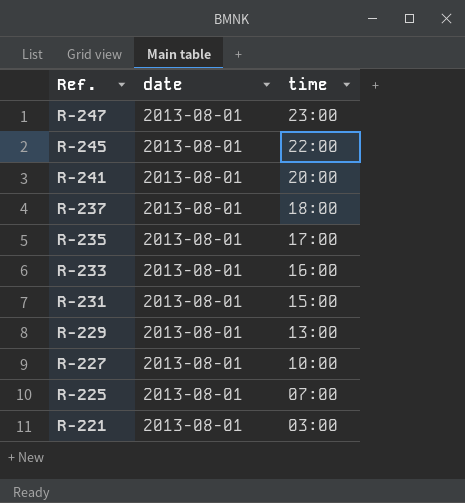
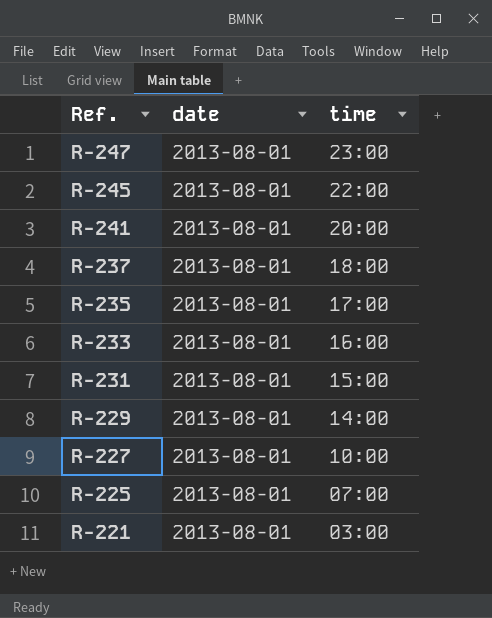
R-229 | time: 13:00 -> 14:00

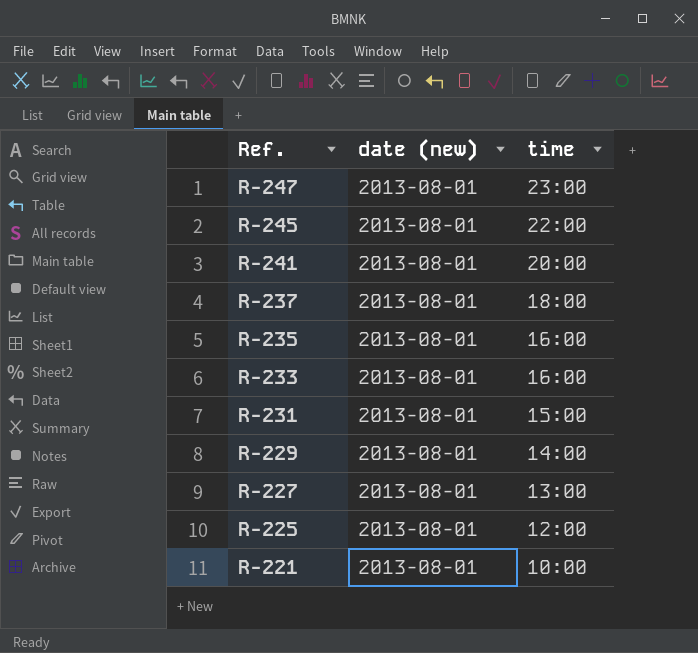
column name: date -> date (new)
R-235 | time: 17:00 -> 16:00
R-227 | time: 10:00 -> 13:00
R-225 | time: 07:00 -> 12:00
R-221 | time: 03:00 -> 10:00

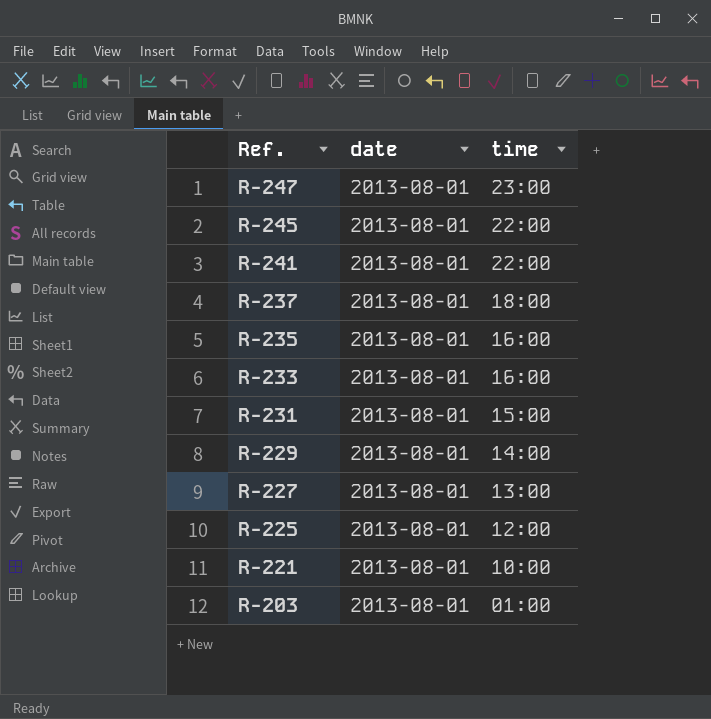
column name: date (new) -> date
R-241 | time: 20:00 -> 22:00
row R-203: none -> 2013-08-01 | 01:00

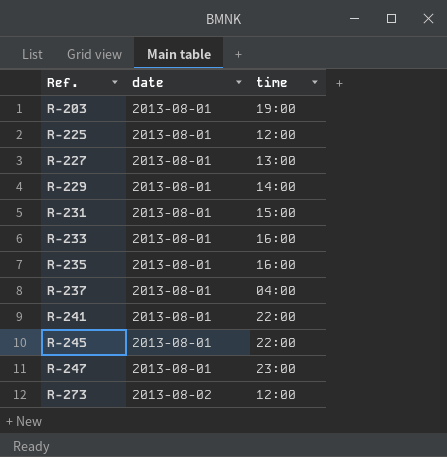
row order: Ref. descending -> Ref. ascending
row R-221: 2013-08-01 | 10:00 -> none
R-203 | time: 01:00 -> 19:00
R-237 | time: 18:00 -> 04:00
row R-273: none -> 2013-08-02 | 12:00

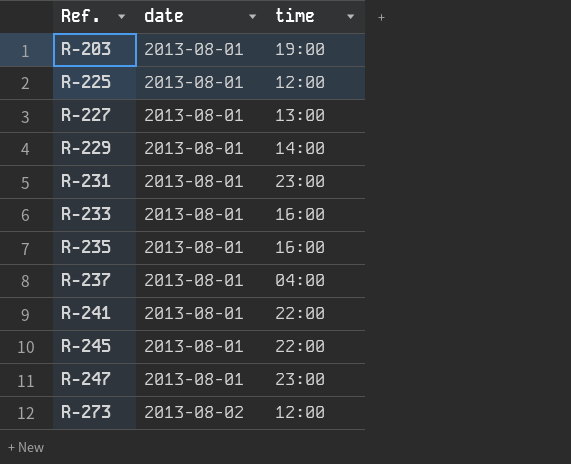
R-231 | time: 15:00 -> 23:00

